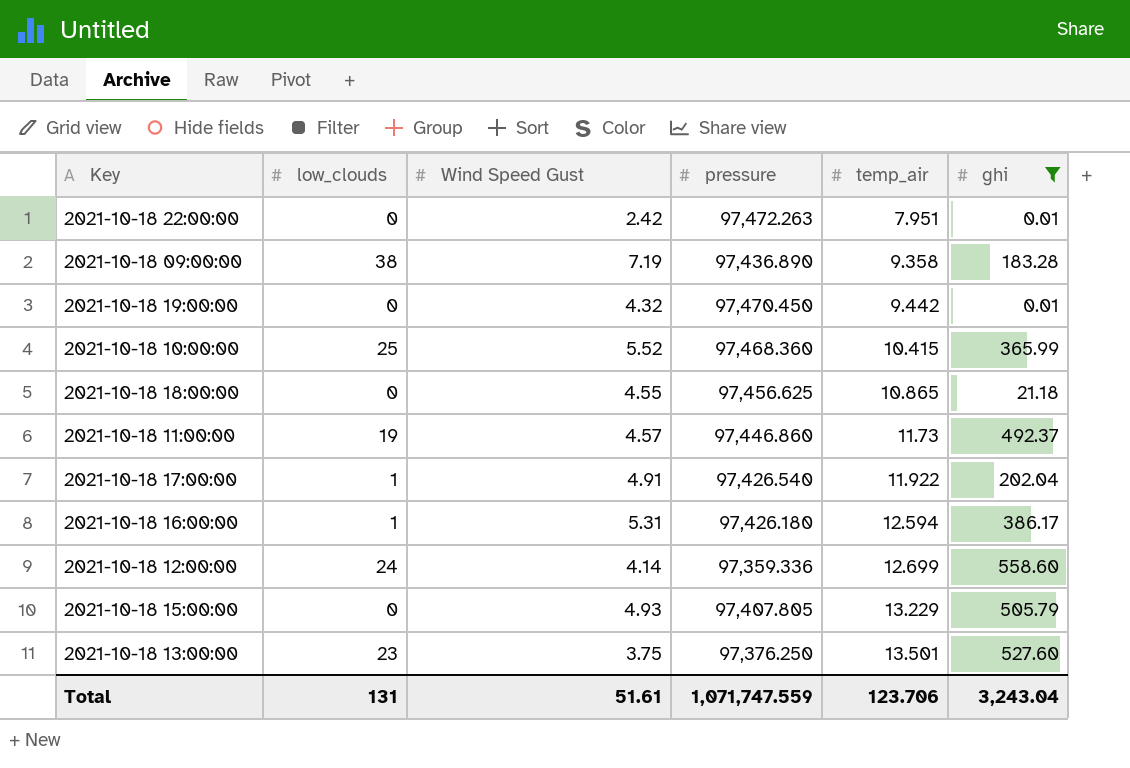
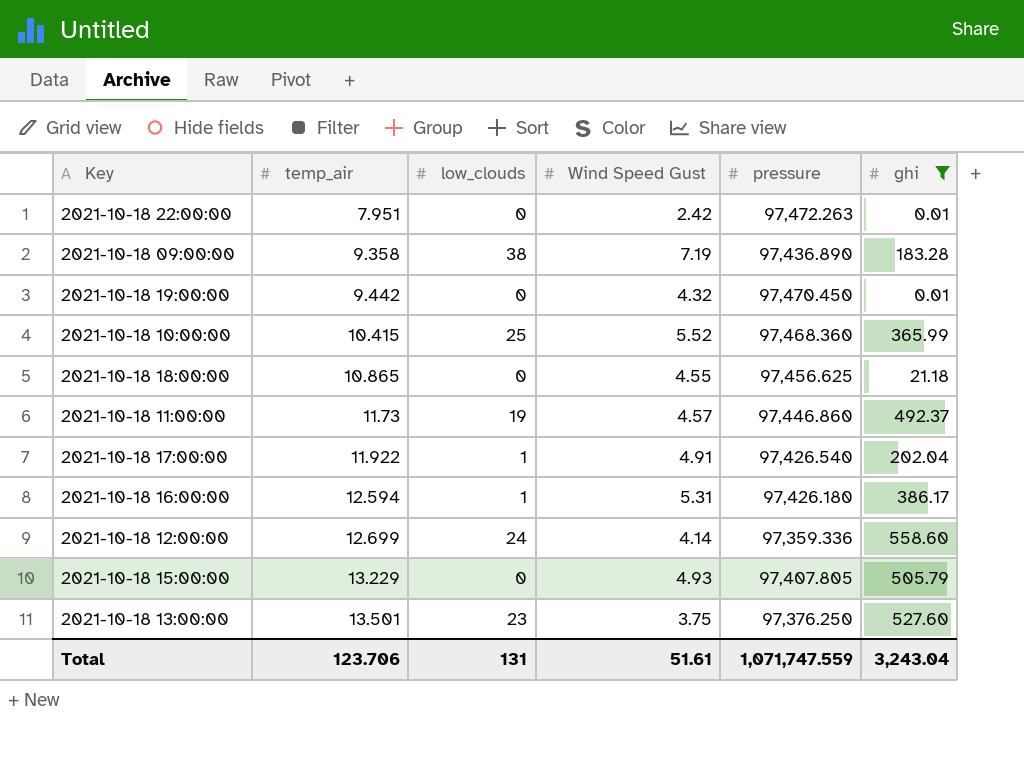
column temp_air | position: 5 -> 2

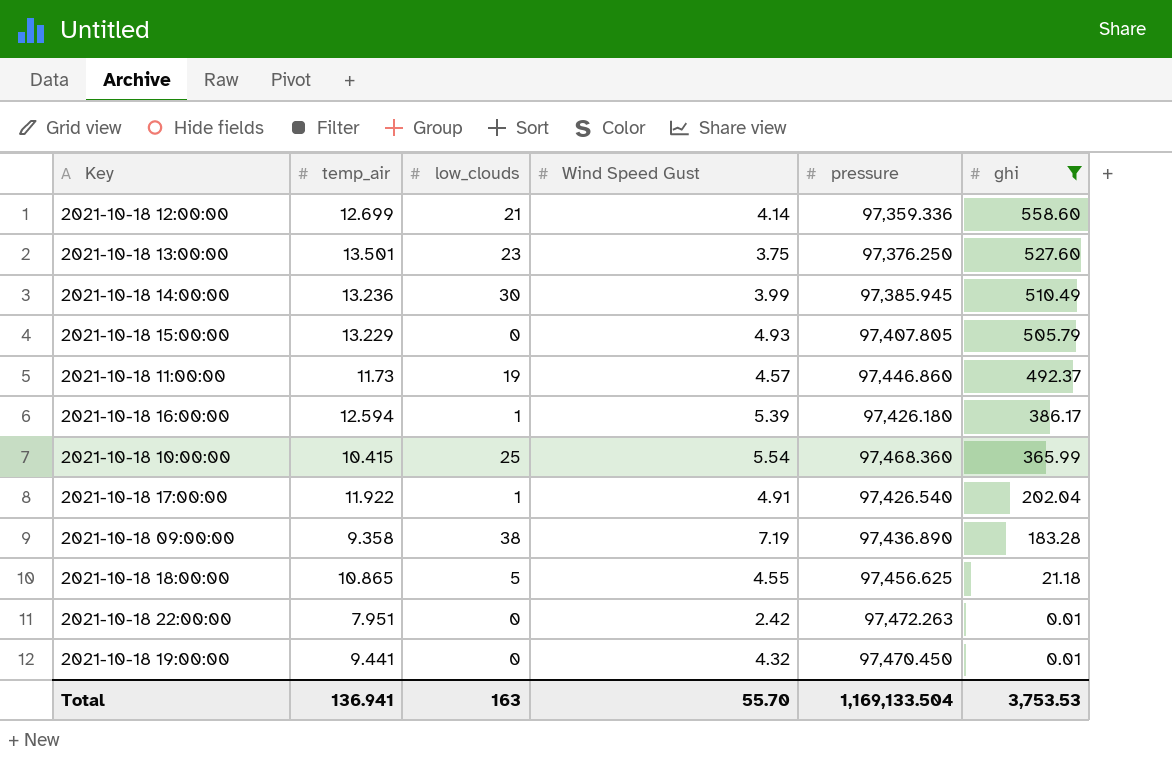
row order: temp_air ascending -> ghi descending
2021-10-18 12:00:00 | low_clouds: 24 -> 21
row 2021-10-18 14:00:00: none -> 13.236 | 30 | 3.99 | 97,385.945 | 510.49
2021-10-18 16:00:00 | Wind Speed Gust: 5.31 -> 5.39
2021-10-18 10:00:00 | Wind Speed Gust: 5.52 -> 5.54
2021-10-18 18:00:00 | low_clouds: 0 -> 5
2021-10-18 19:00:00 | temp_air: 9.442 -> 9.441
Total | temp_air: 123.706 -> 136.941
Total | low_clouds: 131 -> 163
Total | Wind Speed Gust: 51.61 -> 55.70
Total | pressure: 1,071,747.559 -> 1,169,133.504
Total | ghi: 3,243.04 -> 3,753.53

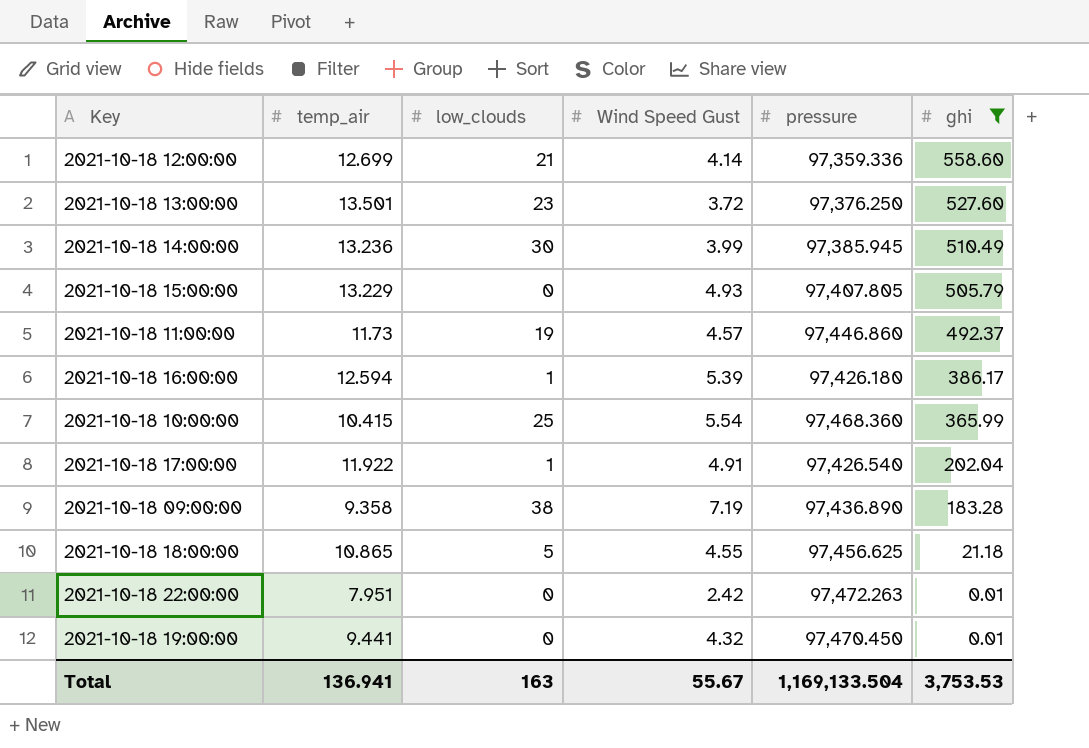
2021-10-18 13:00:00 | Wind Speed Gust: 3.75 -> 3.72
Total | Wind Speed Gust: 55.70 -> 55.67

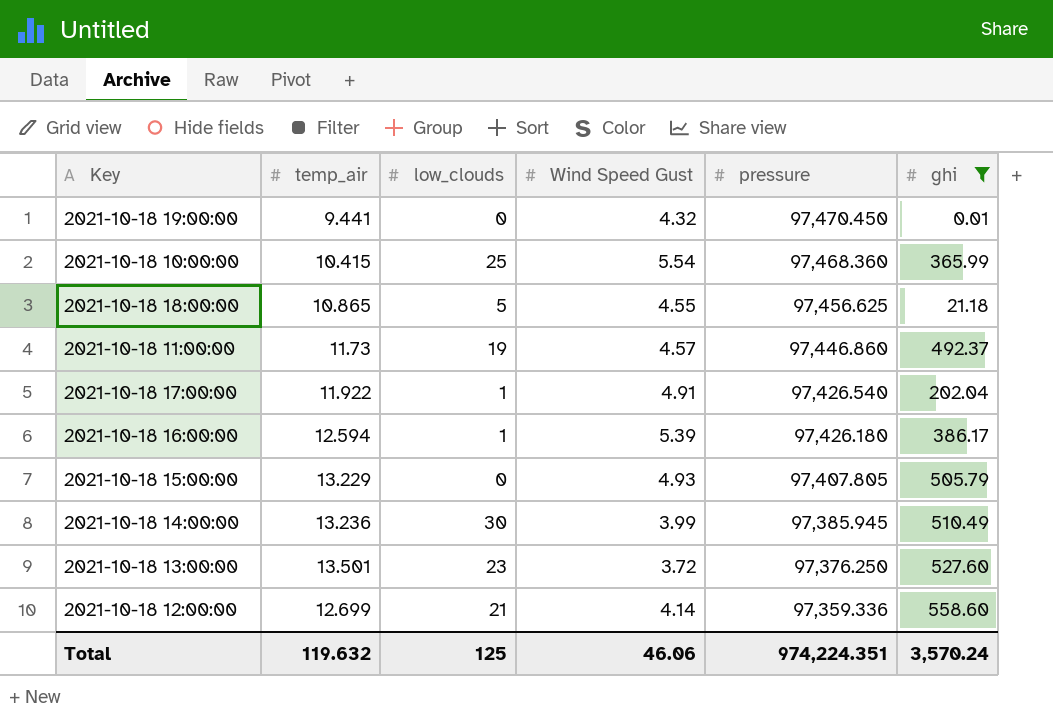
row order: ghi descending -> pressure descending
row 2021-10-18 09:00:00: 9.358 | 38 | 7.19 | 97,436.890 | 183.28 -> none
row 2021-10-18 22:00:00: 7.951 | 0 | 2.42 | 97,472.263 | 0.01 -> none
Total | temp_air: 136.941 -> 119.632
Total | low_clouds: 163 -> 125
Total | Wind Speed Gust: 55.67 -> 46.06
Total | pressure: 1,169,133.504 -> 974,224.351
Total | ghi: 3,753.53 -> 3,570.24

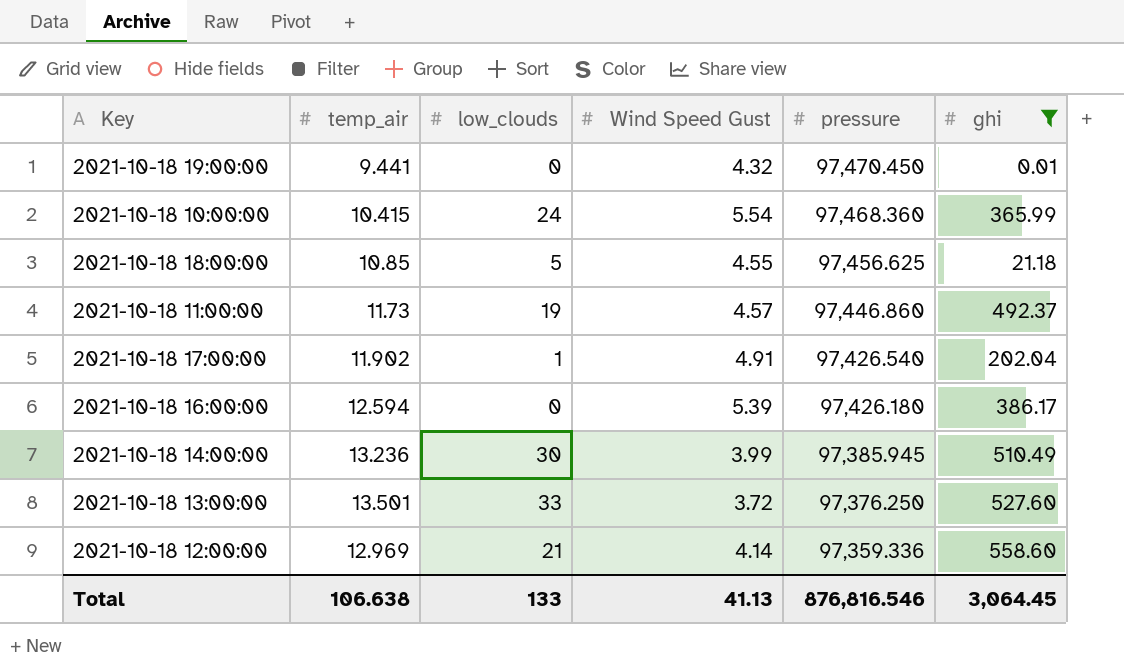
row 2021-10-18 15:00:00: 13.229 | 0 | 4.93 | 97,407.805 | 505.79 -> none
2021-10-18 10:00:00 | low_clouds: 25 -> 24
2021-10-18 18:00:00 | temp_air: 10.865 -> 10.85
2021-10-18 17:00:00 | temp_air: 11.922 -> 11.902
2021-10-18 16:00:00 | low_clouds: 1 -> 0
2021-10-18 13:00:00 | low_clouds: 23 -> 33
2021-10-18 12:00:00 | temp_air: 12.699 -> 12.969
Total | temp_air: 119.632 -> 106.638
Total | low_clouds: 125 -> 133
Total | Wind Speed Gust: 46.06 -> 41.13
Total | pressure: 974,224.351 -> 876,816.546
Total | ghi: 3,570.24 -> 3,064.45

